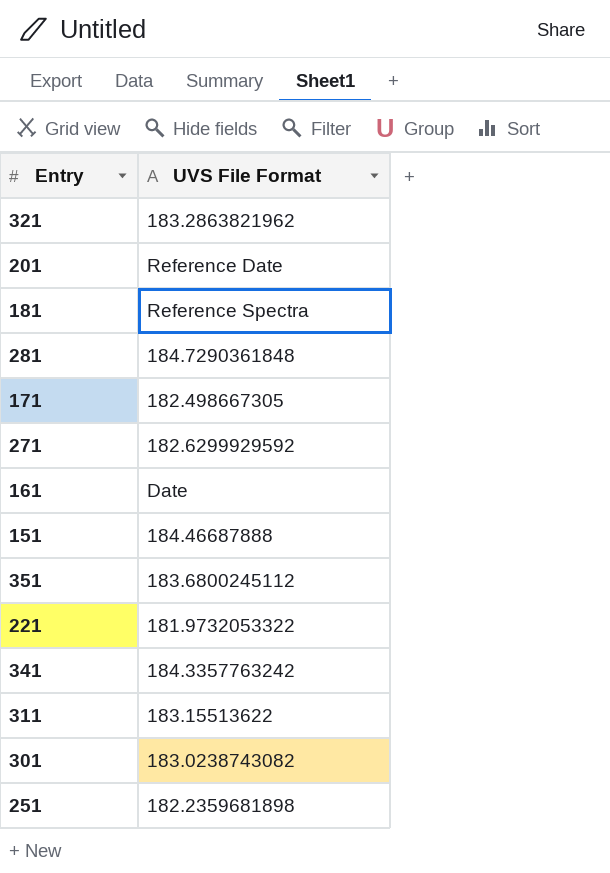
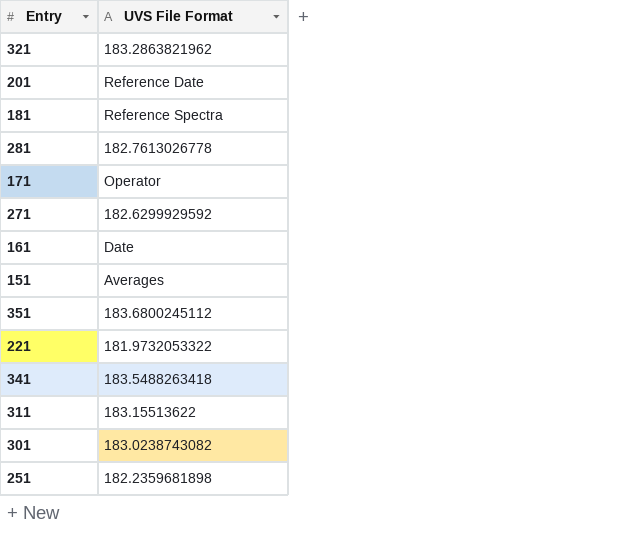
281 | UVS File Format: 184.7290361848 -> 182.7613026778
171 | UVS File Format: 182.498667305 -> Operator
151 | UVS File Format: 184.46687888 -> Averages
341 | UVS File Format: 184.3357763242 -> 183.5488263418

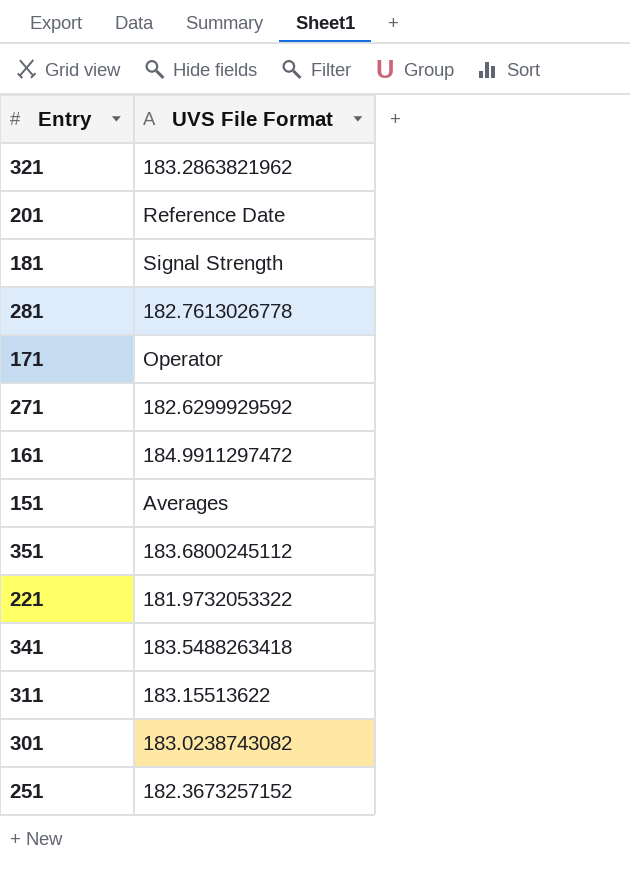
181 | UVS File Format: Reference Spectra -> Signal Strength
161 | UVS File Format: Date -> 184.9911297472
251 | UVS File Format: 182.2359681898 -> 182.3673257152

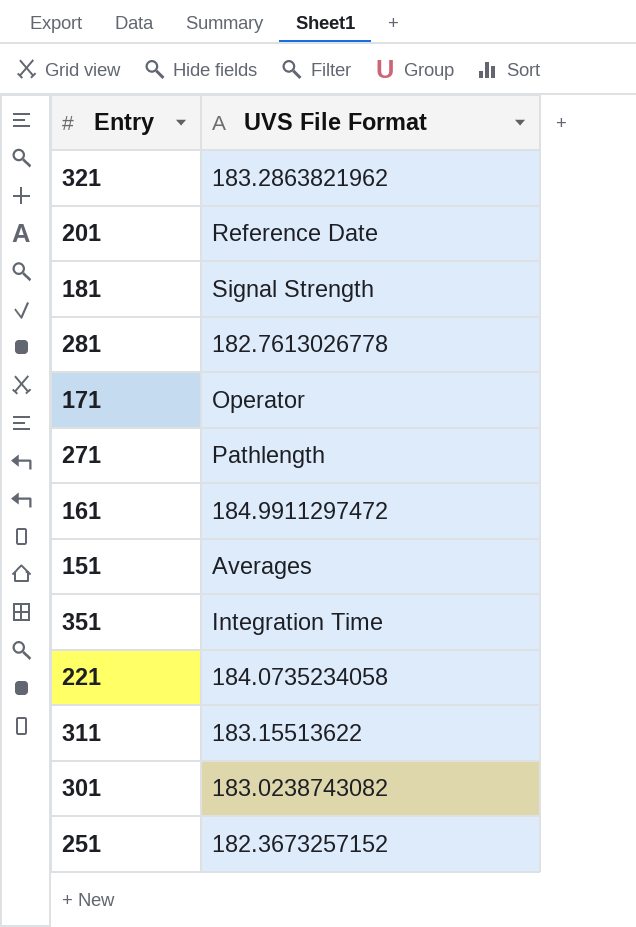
row 341: 183.5488263418 -> none
271 | UVS File Format: 182.6299929592 -> Pathlength
351 | UVS File Format: 183.6800245112 -> Integration Time
221 | UVS File Format: 181.9732053322 -> 184.0735234058

